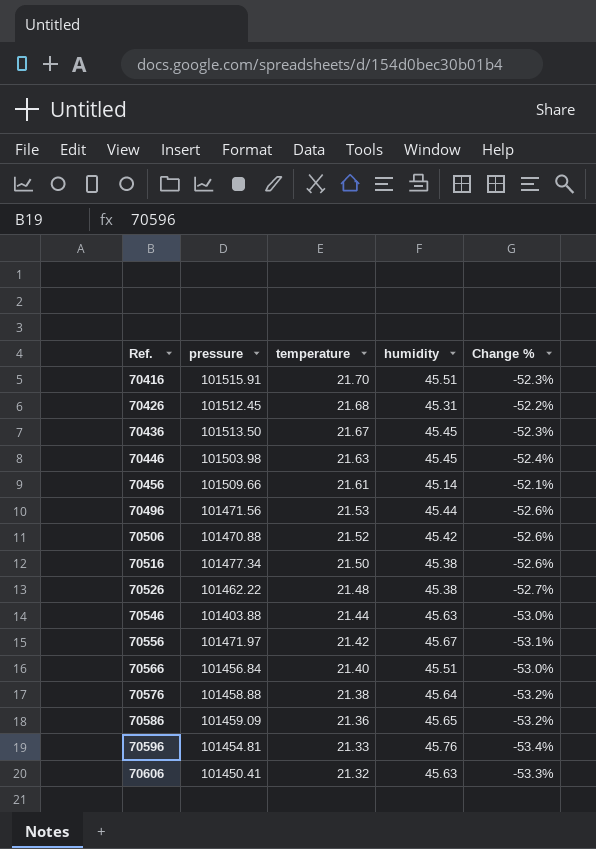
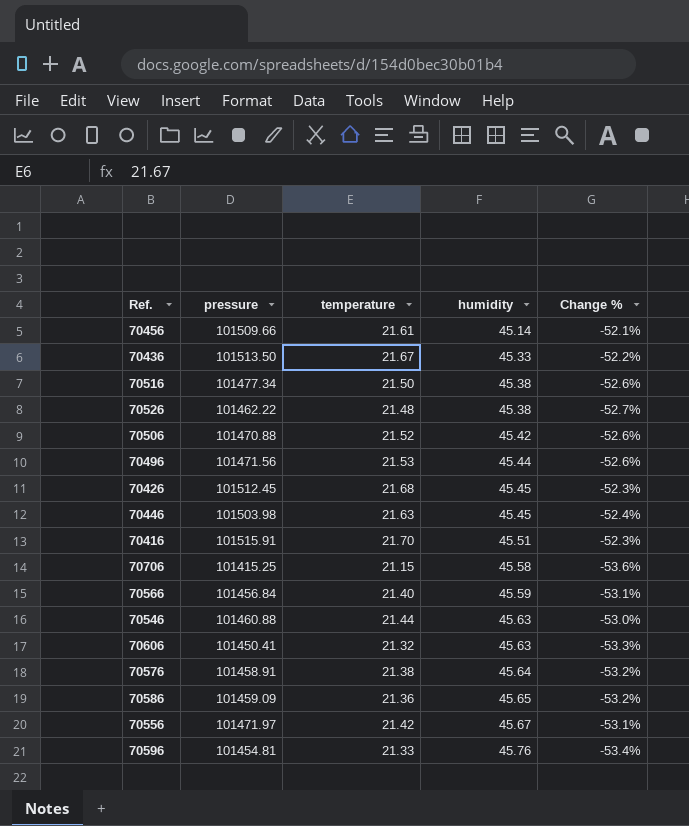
row order: Ref. ascending -> humidity ascending
70436 | humidity: 45.45 -> 45.33
70436 | Change %: -52.3% -> -52.2%
70426 | humidity: 45.31 -> 45.45
70426 | Change %: -52.2% -> -52.3%
row 70706: none -> 101415.25 | 21.15 | 45.58 | -53.6%
70566 | humidity: 45.51 -> 45.59
70566 | Change %: -53.0% -> -53.1%
70546 | pressure: 101403.88 -> 101460.88
70576 | pressure: 101458.88 -> 101458.91

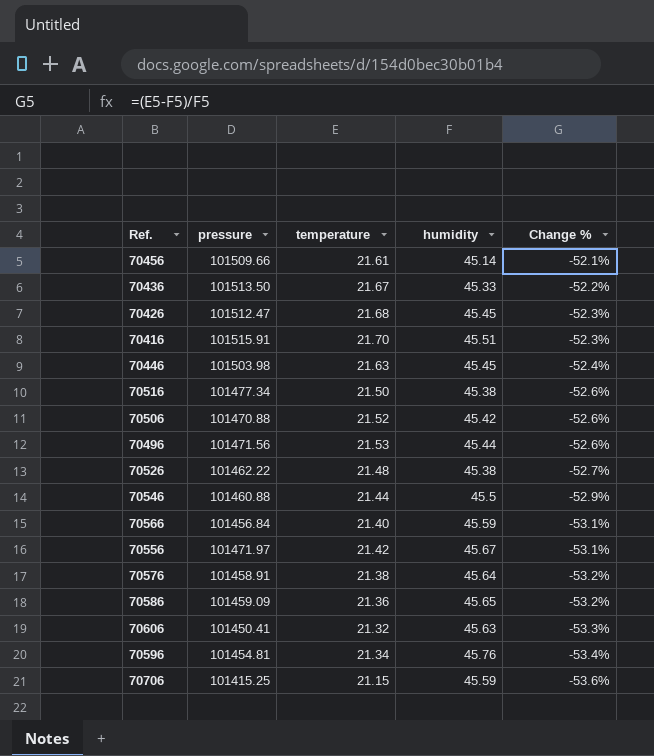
row order: humidity ascending -> Change % descending
70426 | pressure: 101512.45 -> 101512.47
70546 | humidity: 45.63 -> 45.5
70546 | Change %: -53.0% -> -52.9%
70596 | temperature: 21.33 -> 21.34
70706 | humidity: 45.58 -> 45.59

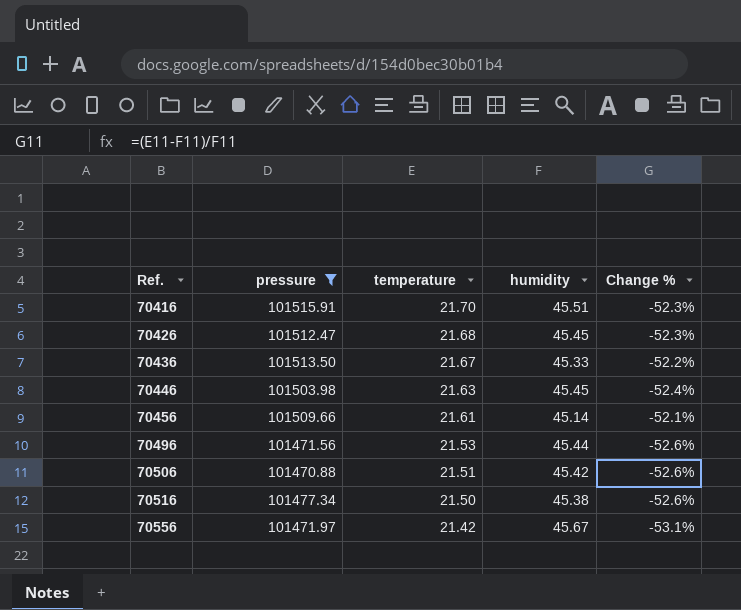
filter: none -> pressure >= 101470.88
row order: Change % descending -> Ref. ascending
70506 | temperature: 21.52 -> 21.51

